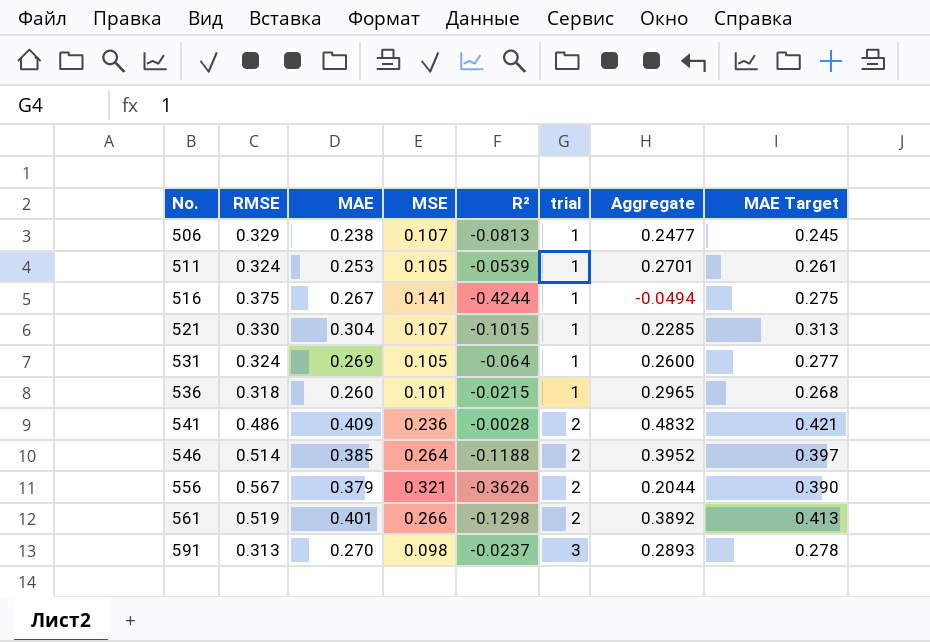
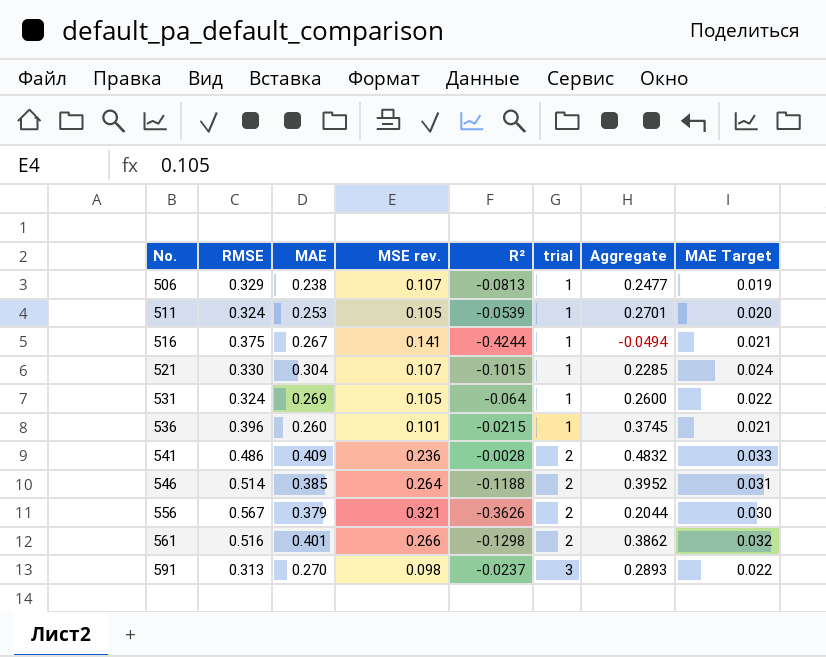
column name: MSE -> MSE rev.
column MAE Target | formula: [MAE] * 1.03 -> [MAE] * 0.08
536 | RMSE: 0.318 -> 0.396
536 | Aggregate: 0.2965 -> 0.3745
561 | RMSE: 0.519 -> 0.516
561 | Aggregate: 0.3892 -> 0.3862

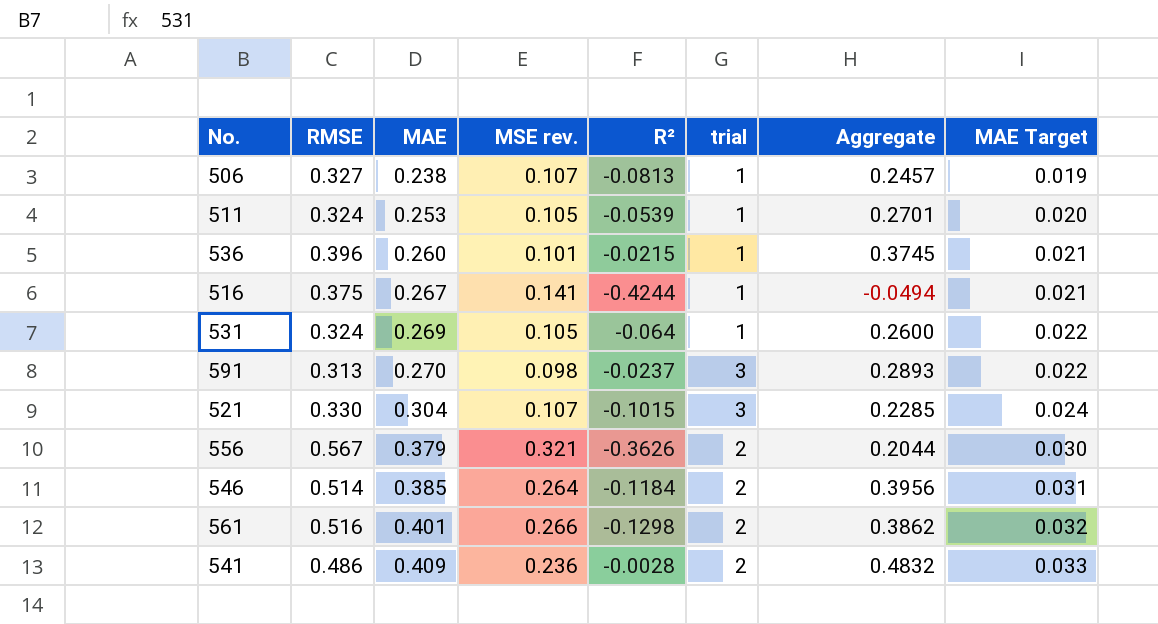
row order: No. ascending -> MAE ascending
506 | RMSE: 0.329 -> 0.327
506 | Aggregate: 0.2477 -> 0.2457
521 | trial: 1 -> 3
546 | R²: -0.1188 -> -0.1184
546 | Aggregate: 0.3952 -> 0.3956

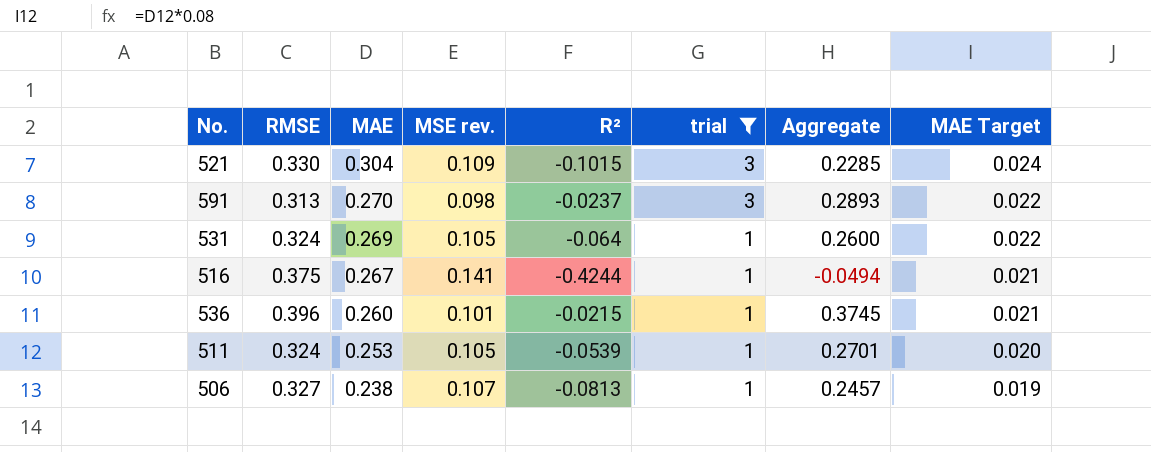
filter: none -> trial != 2
row order: MAE ascending -> MAE descending
521 | MSE rev.: 0.107 -> 0.109

